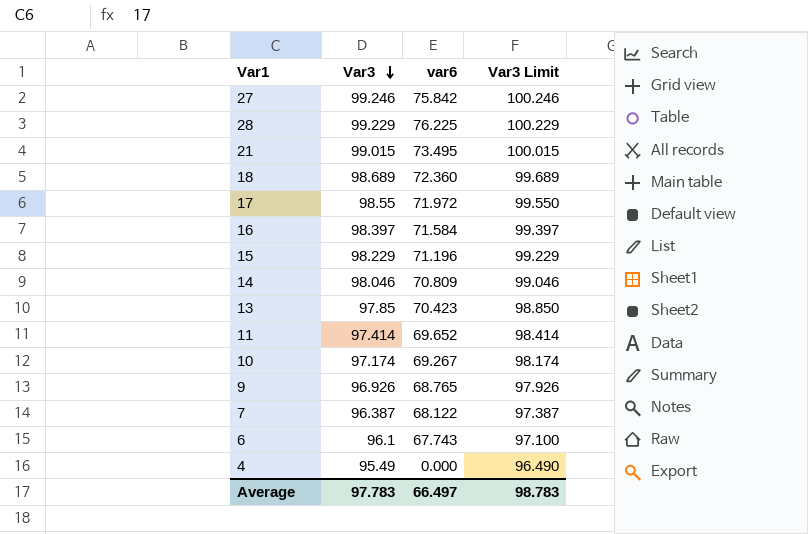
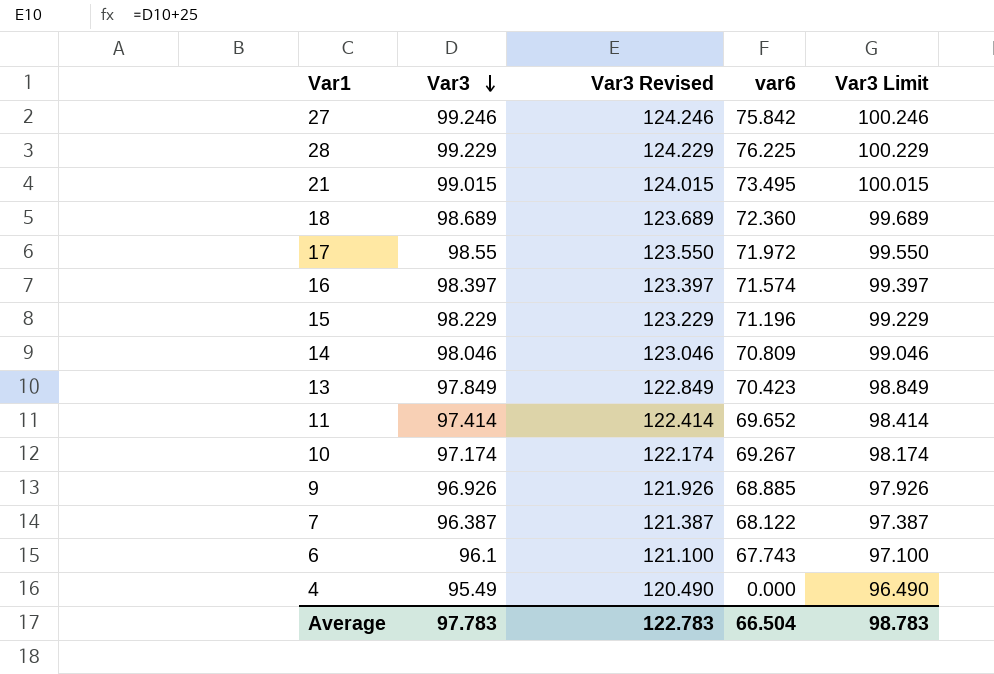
column Var3 Revised | formula: none -> [Var3] + 25
16 | var6: 71.584 -> 71.574
13 | Var3: 97.85 -> 97.849
13 | Var3 Limit: 98.850 -> 98.849
9 | var6: 68.765 -> 68.885
Average | var6: 66.497 -> 66.504

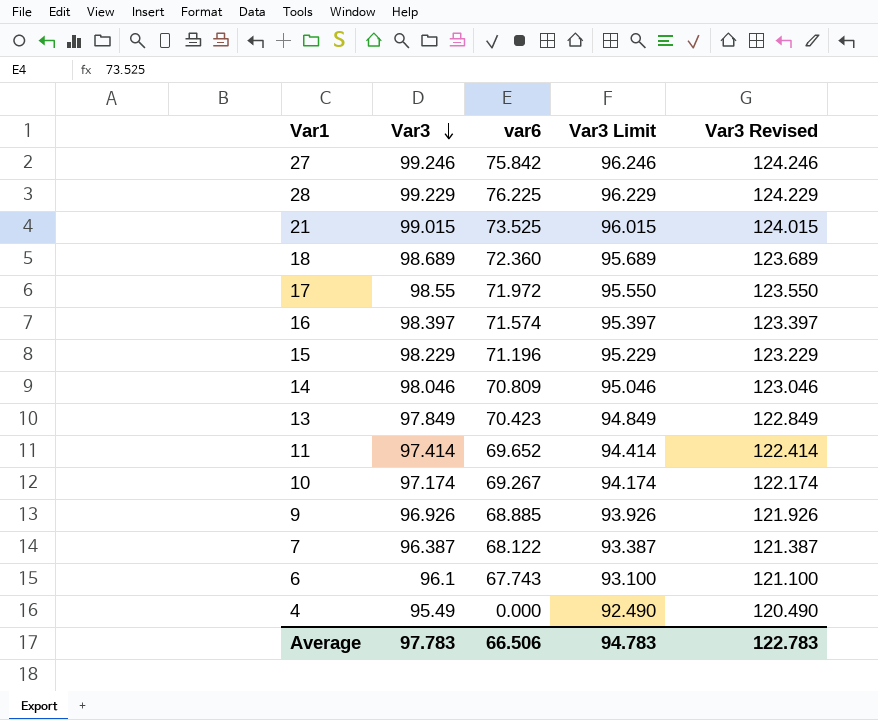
column Var3 Limit | formula: [Var3] + 1 -> [Var3] - 3
column Var3 Revised | position: 3 -> 5
21 | var6: 73.495 -> 73.525
Average | var6: 66.504 -> 66.506
Average | Var3 Limit: 98.783 -> 94.783

